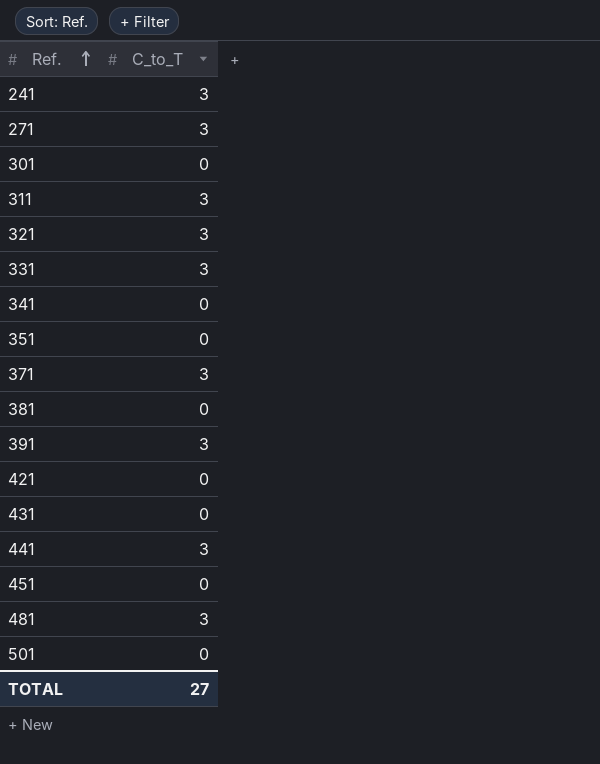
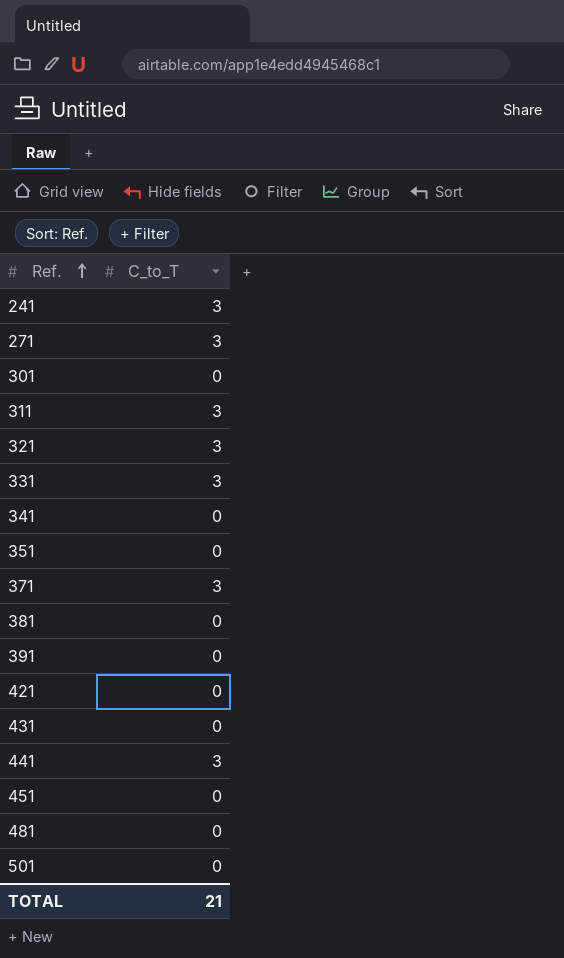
391 | C_to_T: 3 -> 0
481 | C_to_T: 3 -> 0
TOTAL | C_to_T: 27 -> 21

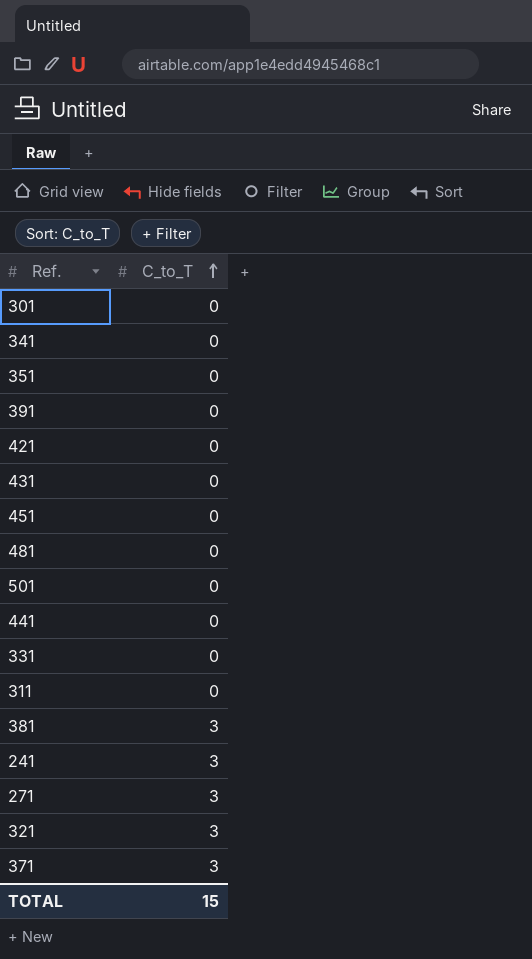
row order: Ref. ascending -> C_to_T ascending
441 | C_to_T: 3 -> 0
331 | C_to_T: 3 -> 0
311 | C_to_T: 3 -> 0
381 | C_to_T: 0 -> 3
TOTAL | C_to_T: 21 -> 15

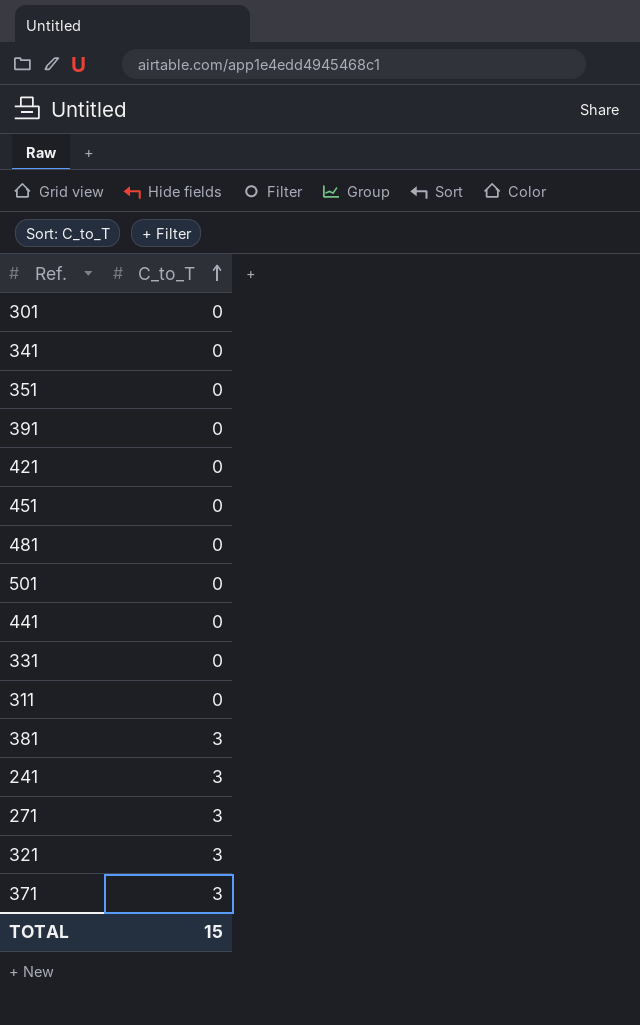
row 431: 0 -> none

